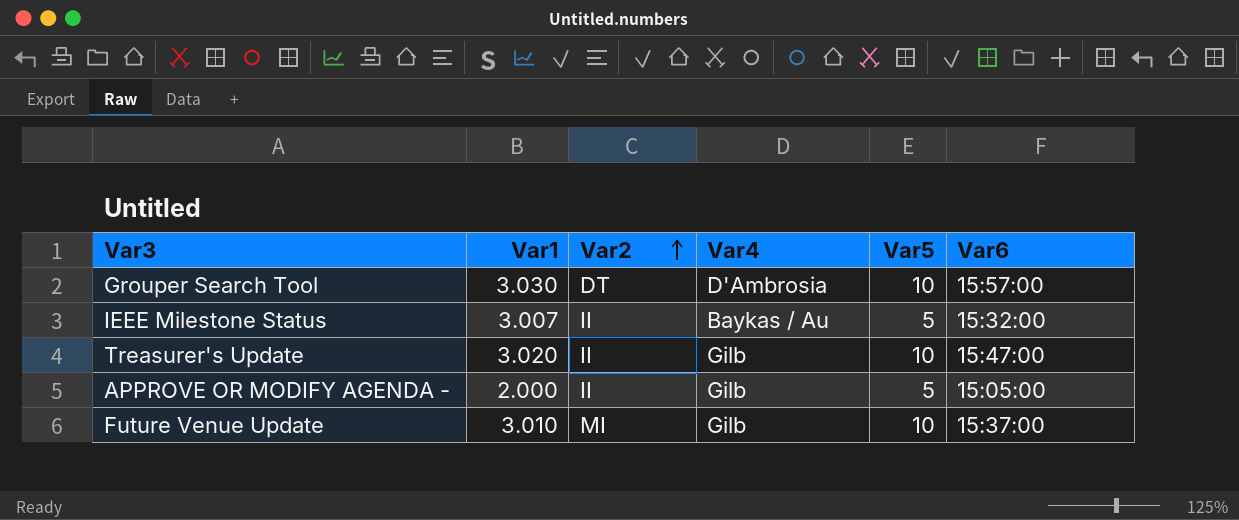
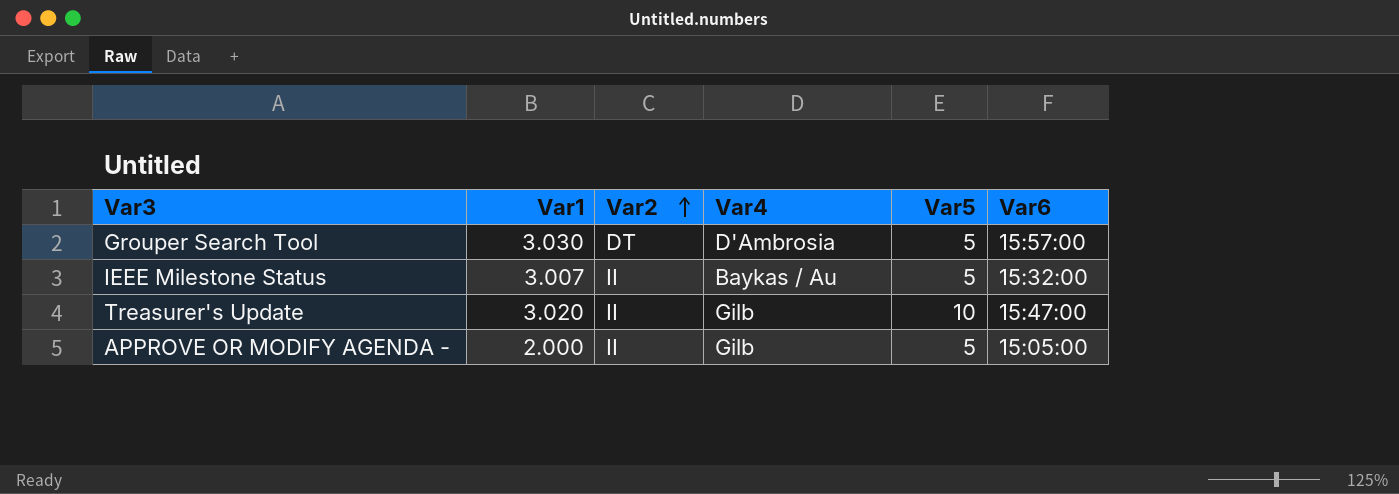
row Future Venue Update: 3.010 | MI | Gilb | 10 | 15:37:00 -> none
Grouper Search Tool | Var5: 10 -> 5

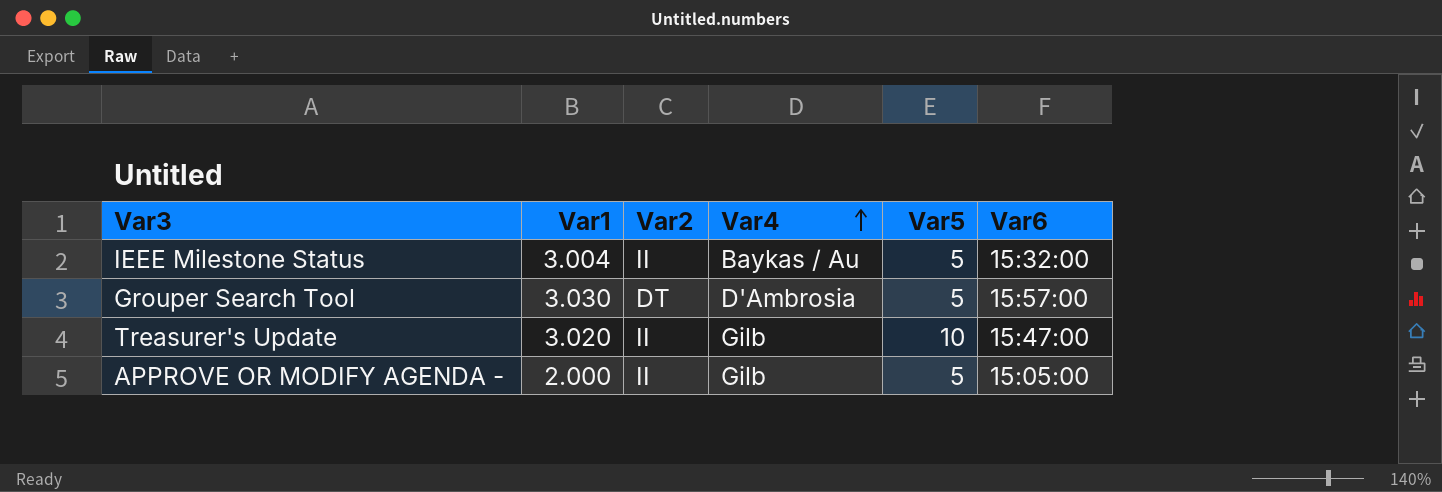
row order: Var2 ascending -> Var4 ascending
IEEE Milestone Status | Var1: 3.007 -> 3.004

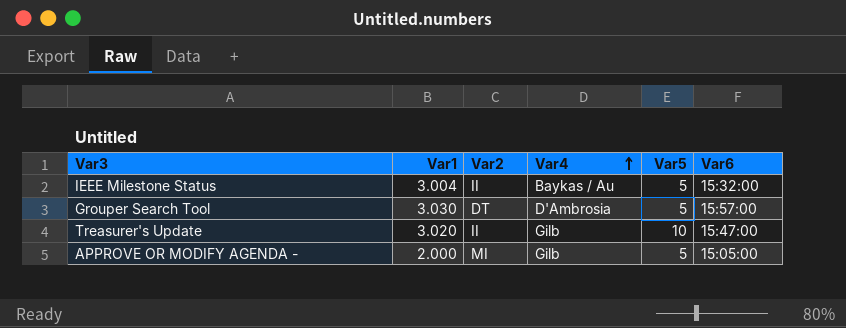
APPROVE OR MODIFY AGENDA - | Var2: II -> MI

